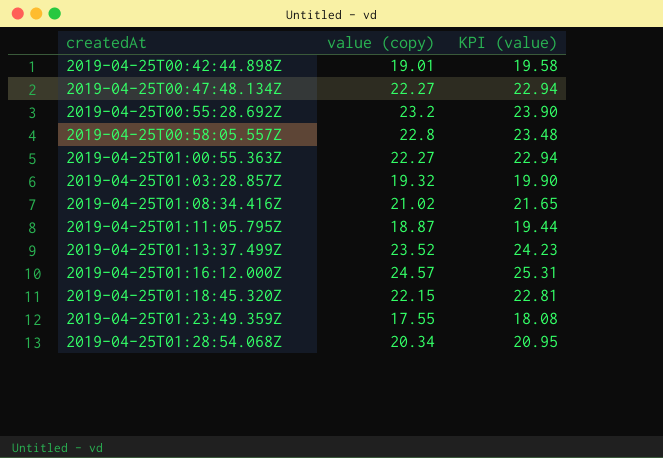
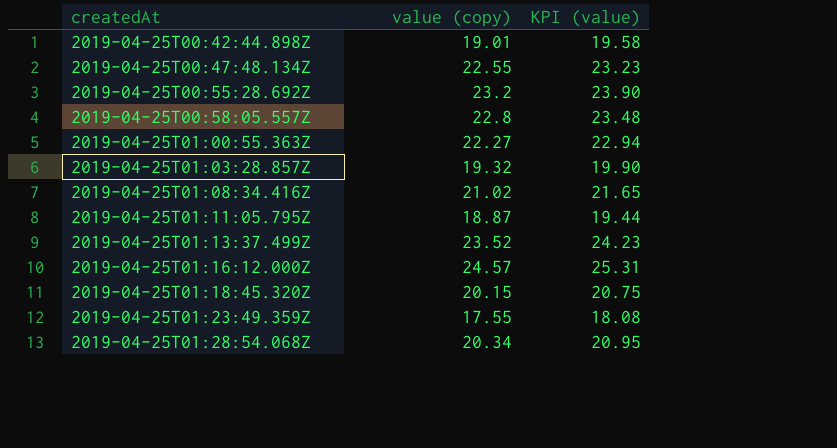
2019-04-25T00:47:48.134Z | value (copy): 22.27 -> 22.55
2019-04-25T00:47:48.134Z | KPI (value): 22.94 -> 23.23
2019-04-25T01:18:45.320Z | value (copy): 22.15 -> 20.15
2019-04-25T01:18:45.320Z | KPI (value): 22.81 -> 20.75

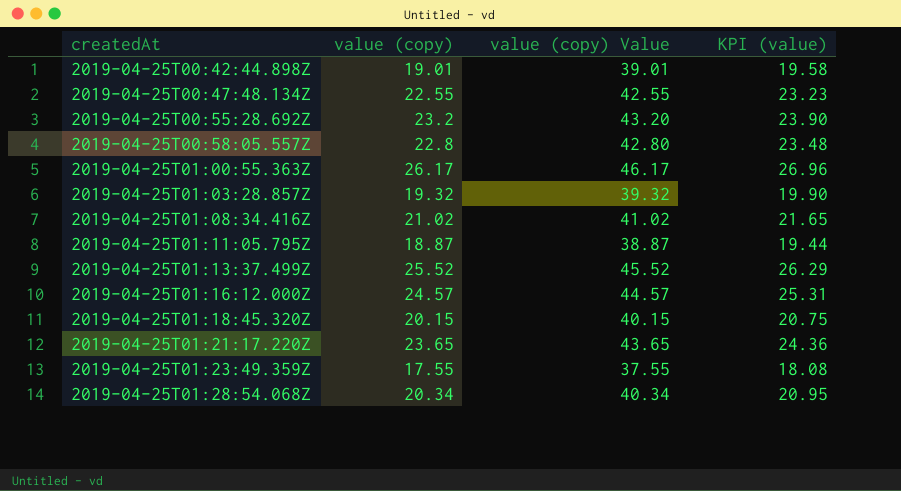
column value (copy) Value | formula: none -> [value (copy)] + 20
2019-04-25T01:00:55.363Z | value (copy): 22.27 -> 26.17
2019-04-25T01:00:55.363Z | KPI (value): 22.94 -> 26.96
2019-04-25T01:13:37.499Z | value (copy): 23.52 -> 25.52
2019-04-25T01:13:37.499Z | KPI (value): 24.23 -> 26.29
row 2019-04-25T01:21:17.220Z: none -> 23.65 | 43.65 | 24.36

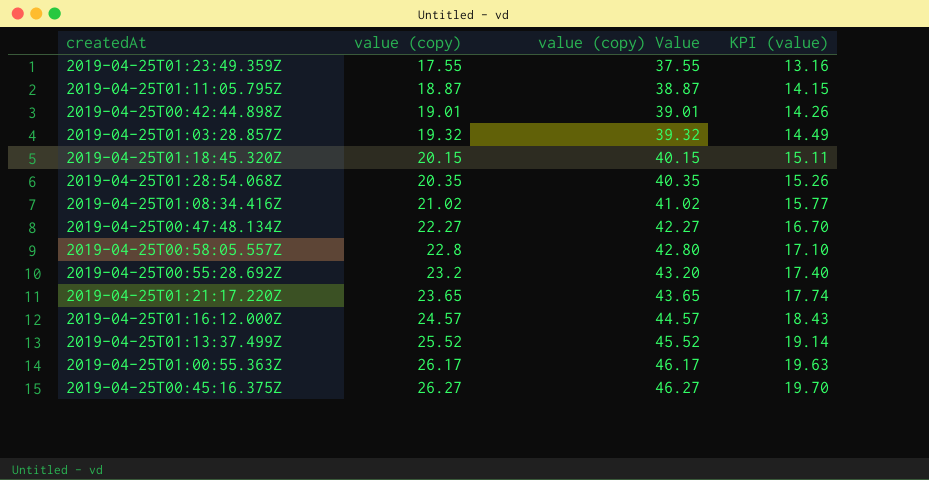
row order: createdAt ascending -> value (copy) ascending
column KPI (value) | formula: [value (copy)] * 1.03 -> [value (copy)] * 0.75
2019-04-25T01:28:54.068Z | value (copy): 20.34 -> 20.35
2019-04-25T01:28:54.068Z | value (copy) Value: 40.34 -> 40.35
2019-04-25T00:47:48.134Z | value (copy): 22.55 -> 22.27
2019-04-25T00:47:48.134Z | value (copy) Value: 42.55 -> 42.27
row 2019-04-25T00:45:16.375Z: none -> 26.27 | 46.27 | 19.70

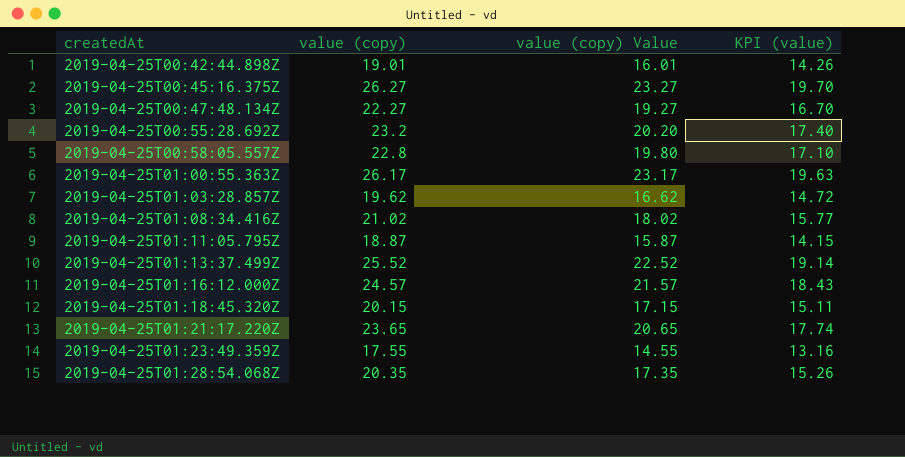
row order: value (copy) ascending -> createdAt ascending
column value (copy) Value | formula: [value (copy)] + 20 -> [value (copy)] - 3
2019-04-25T01:03:28.857Z | value (copy): 19.32 -> 19.62
2019-04-25T01:03:28.857Z | KPI (value): 14.49 -> 14.72

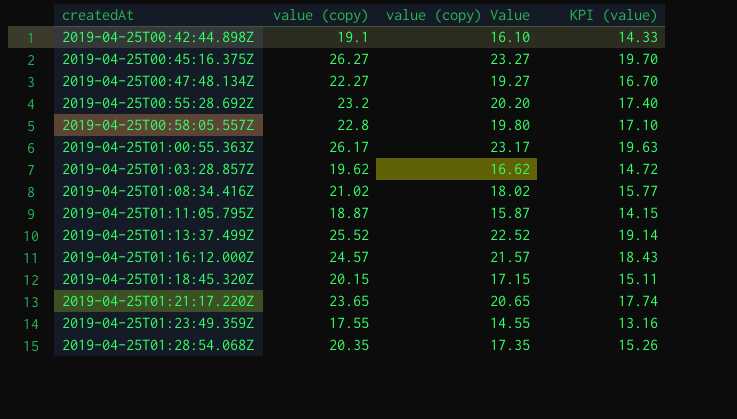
2019-04-25T00:42:44.898Z | value (copy): 19.01 -> 19.1
2019-04-25T00:42:44.898Z | value (copy) Value: 16.01 -> 16.10
2019-04-25T00:42:44.898Z | KPI (value): 14.26 -> 14.33

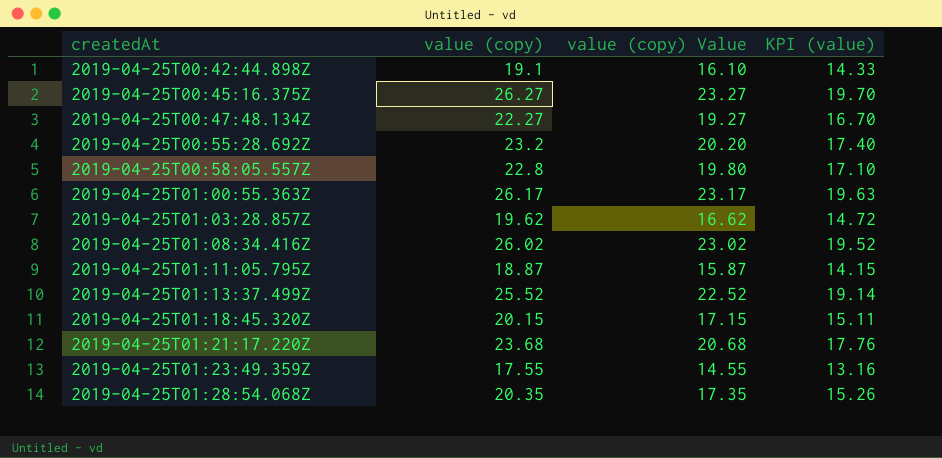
row 2019-04-25T01:16:12.000Z: 24.57 | 21.57 | 18.43 -> none
2019-04-25T01:08:34.416Z | value (copy): 21.02 -> 26.02
2019-04-25T01:08:34.416Z | value (copy) Value: 18.02 -> 23.02
2019-04-25T01:08:34.416Z | KPI (value): 15.77 -> 19.52
2019-04-25T01:21:17.220Z | value (copy): 23.65 -> 23.68
2019-04-25T01:21:17.220Z | value (copy) Value: 20.65 -> 20.68
2019-04-25T01:21:17.220Z | KPI (value): 17.74 -> 17.76

